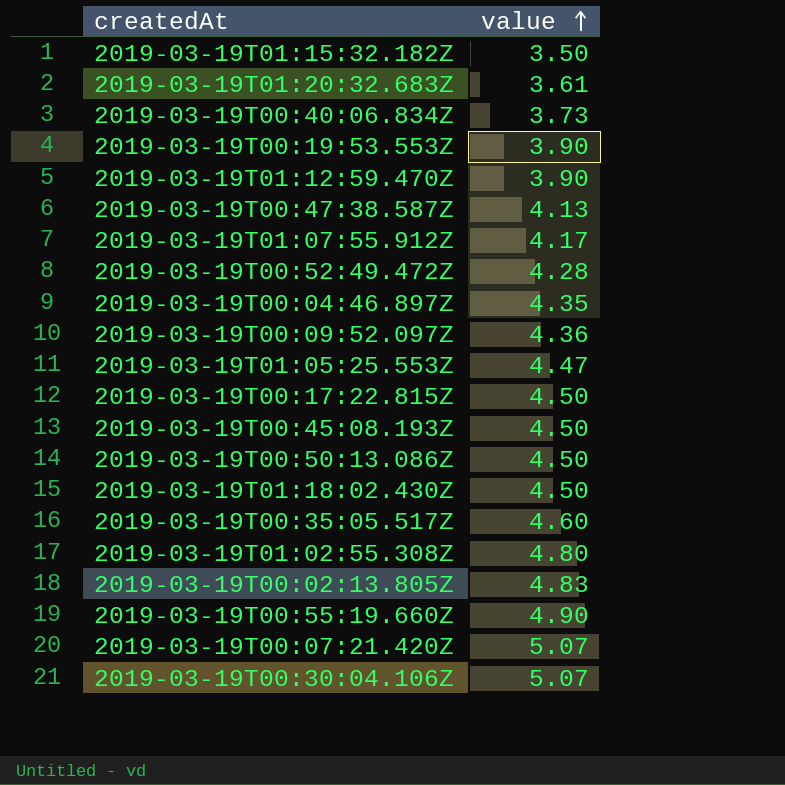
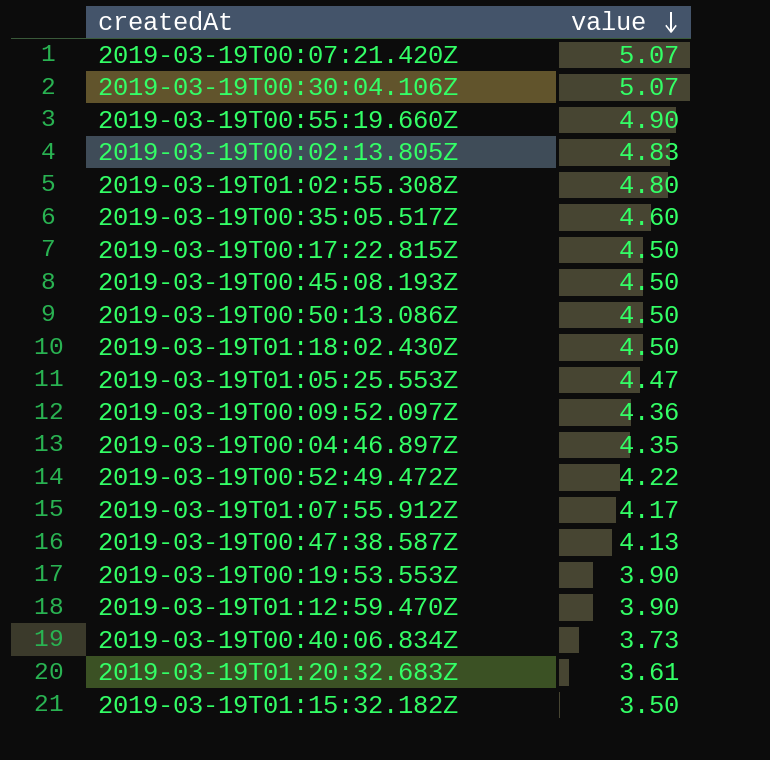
row order: value ascending -> value descending
2019-03-19T00:52:49.472Z | value: 4.28 -> 4.22

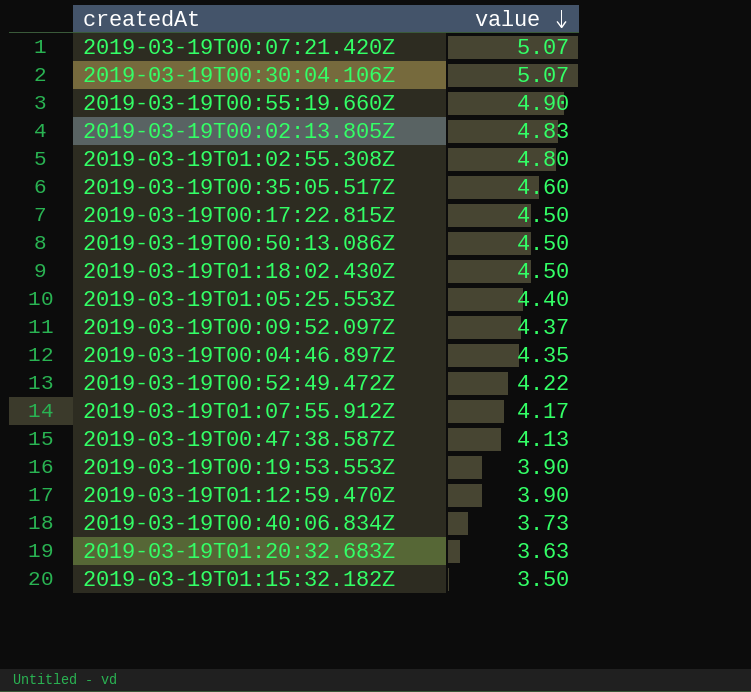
row 2019-03-19T00:45:08.193Z: 4.50 -> none
2019-03-19T01:05:25.553Z | value: 4.47 -> 4.40
2019-03-19T00:09:52.097Z | value: 4.36 -> 4.37
2019-03-19T01:20:32.683Z | value: 3.61 -> 3.63

